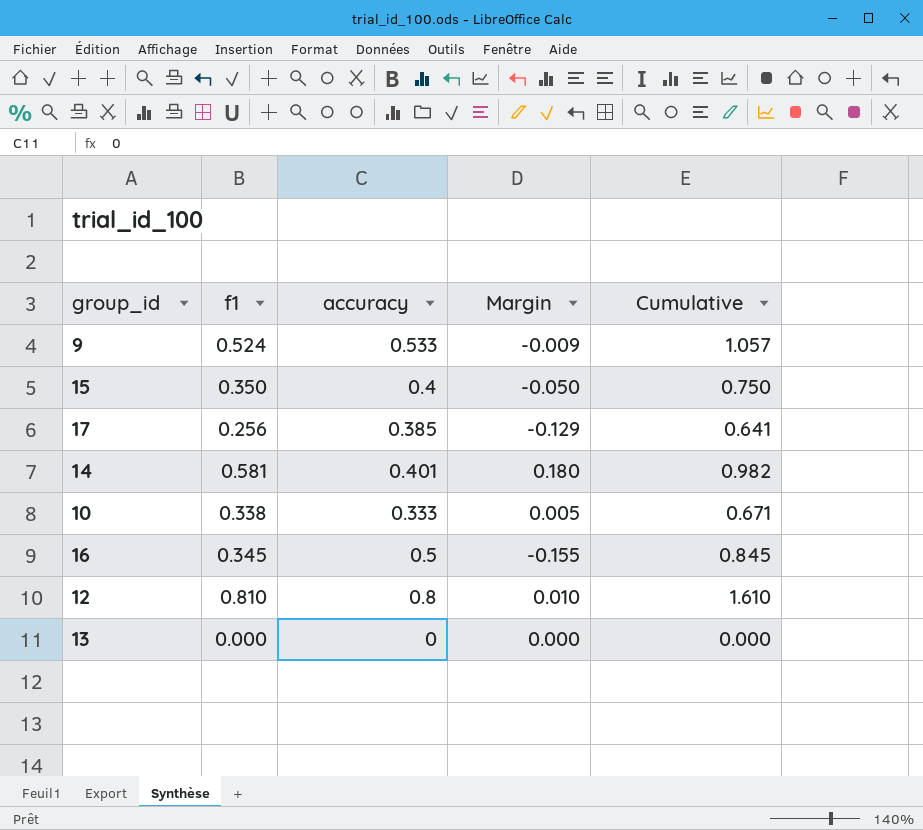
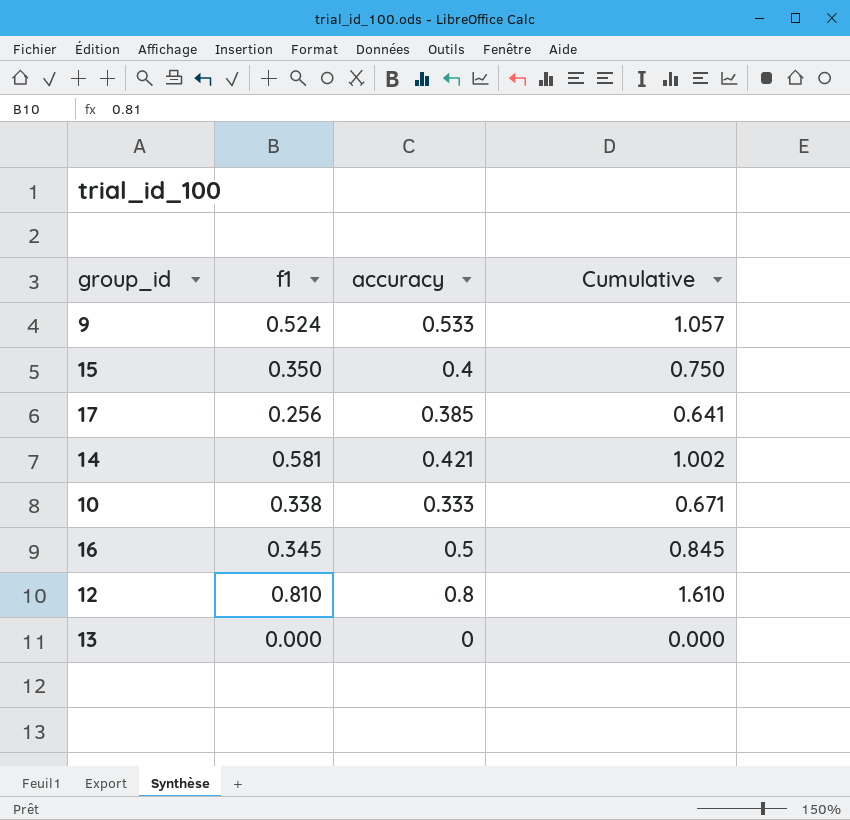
column Margin | formula: [f1] - [accuracy] -> none
14 | accuracy: 0.401 -> 0.421
14 | Cumulative: 0.982 -> 1.002

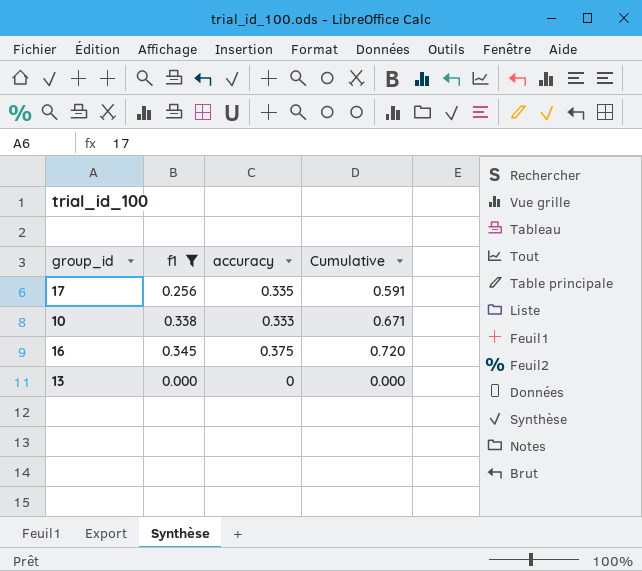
filter: none -> f1 <= 0.345
17 | accuracy: 0.385 -> 0.335
17 | Cumulative: 0.641 -> 0.591
16 | accuracy: 0.5 -> 0.375
16 | Cumulative: 0.845 -> 0.720

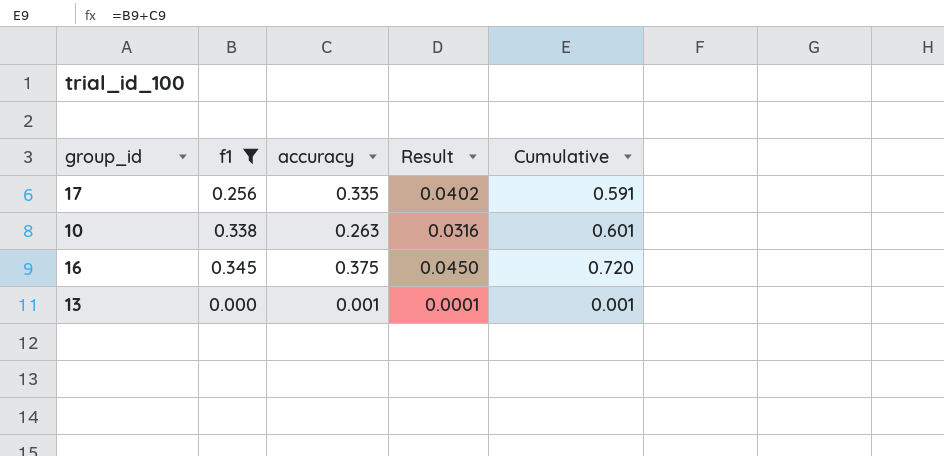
column Result | formula: none -> [accuracy] * 0.12
10 | accuracy: 0.333 -> 0.263
10 | Cumulative: 0.671 -> 0.601
13 | accuracy: 0 -> 0.001
13 | Cumulative: 0.000 -> 0.001

